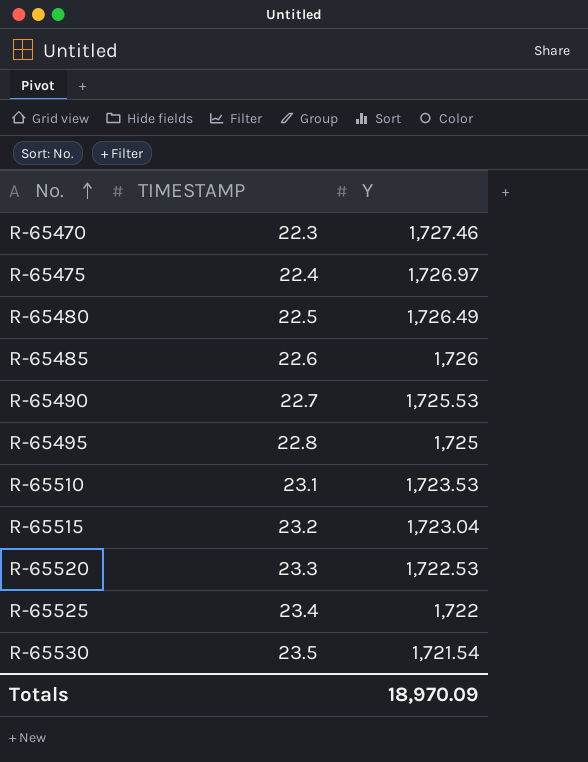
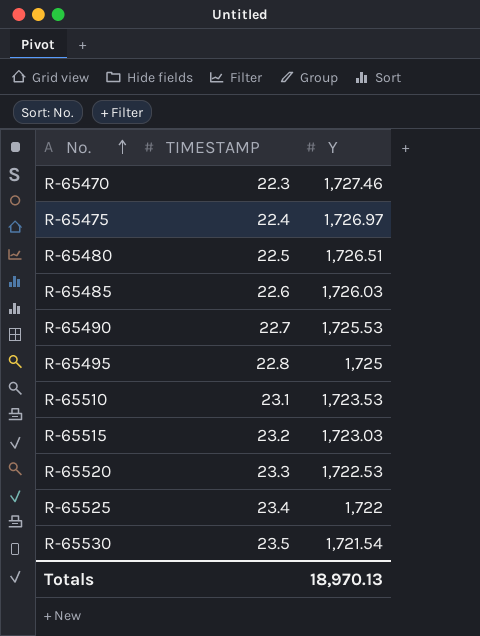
R-65480 | Y: 1,726.49 -> 1,726.51
R-65485 | Y: 1,726 -> 1,726.03
R-65515 | Y: 1,723.04 -> 1,723.03
Totals | Y: 18,970.09 -> 18,970.13

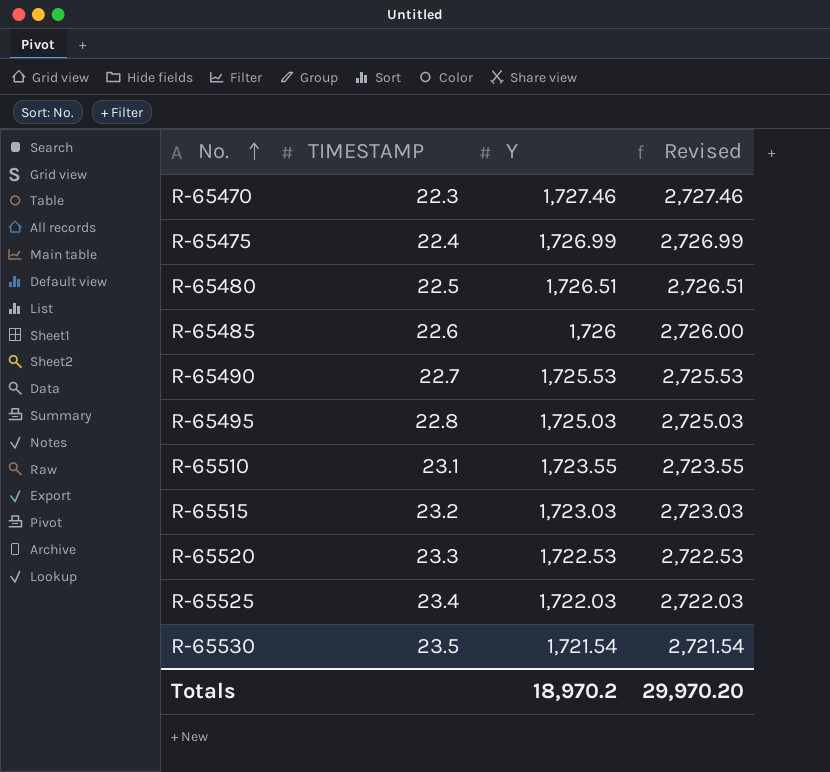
column Revised | formula: none -> [Y] + 1000
R-65475 | Y: 1,726.97 -> 1,726.99
R-65485 | Y: 1,726.03 -> 1,726
R-65495 | Y: 1,725 -> 1,725.03
R-65510 | Y: 1,723.53 -> 1,723.55
R-65525 | Y: 1,722 -> 1,722.03
Totals | Y: 18,970.13 -> 18,970.2

